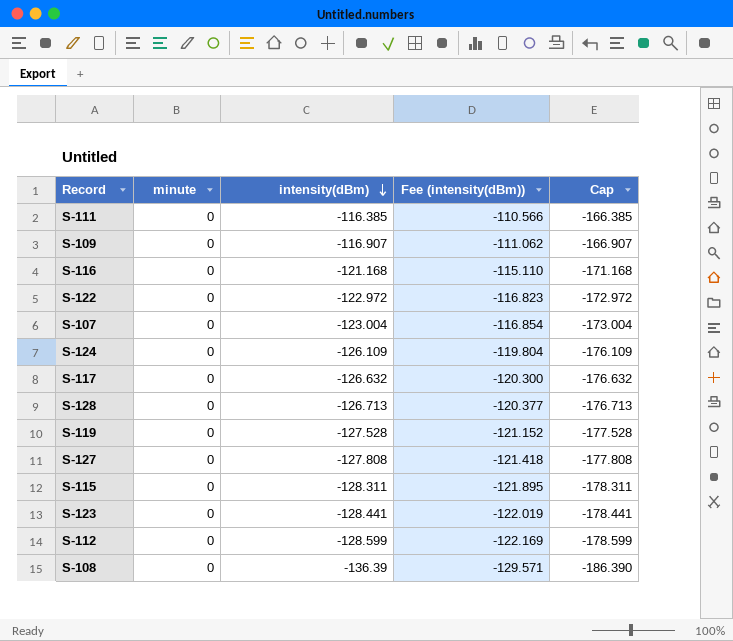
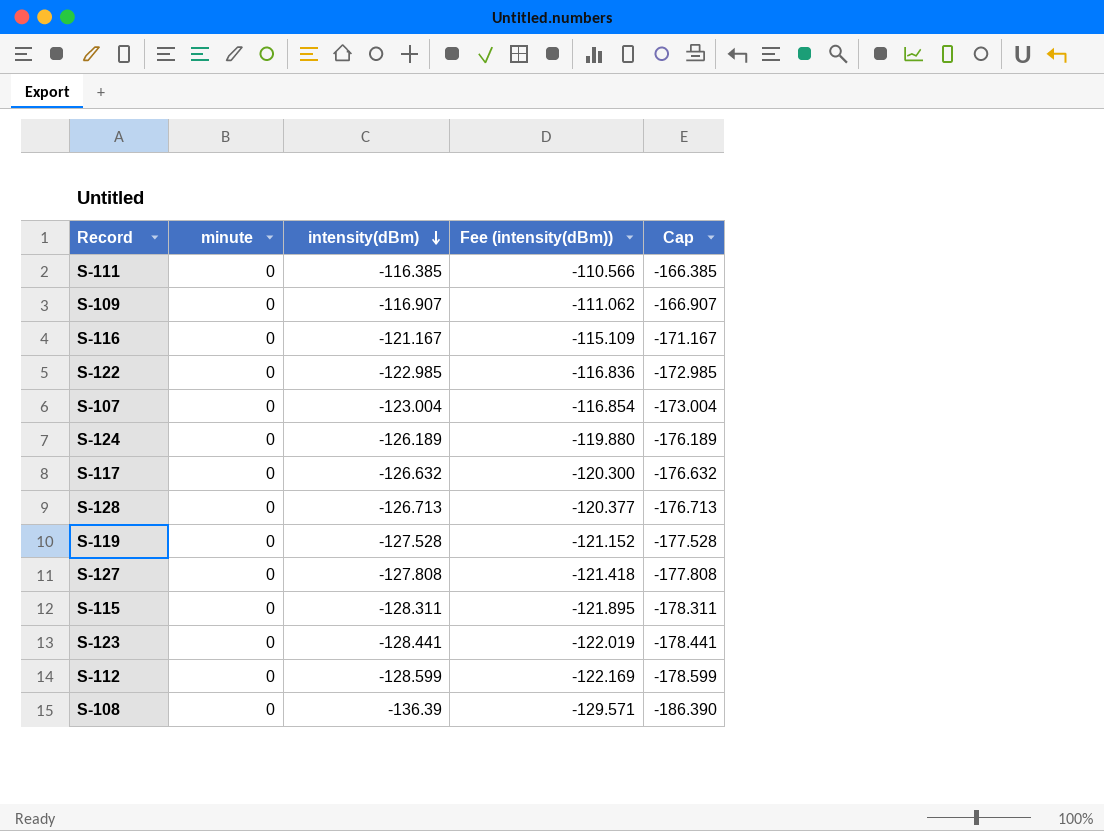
S-116 | intensity(dBm): -121.168 -> -121.167
S-116 | Fee (intensity(dBm)): -115.110 -> -115.109
S-116 | Cap: -171.168 -> -171.167
S-122 | intensity(dBm): -122.972 -> -122.985
S-122 | Fee (intensity(dBm)): -116.823 -> -116.836
S-122 | Cap: -172.972 -> -172.985
S-124 | intensity(dBm): -126.109 -> -126.189
S-124 | Fee (intensity(dBm)): -119.804 -> -119.880
S-124 | Cap: -176.109 -> -176.189

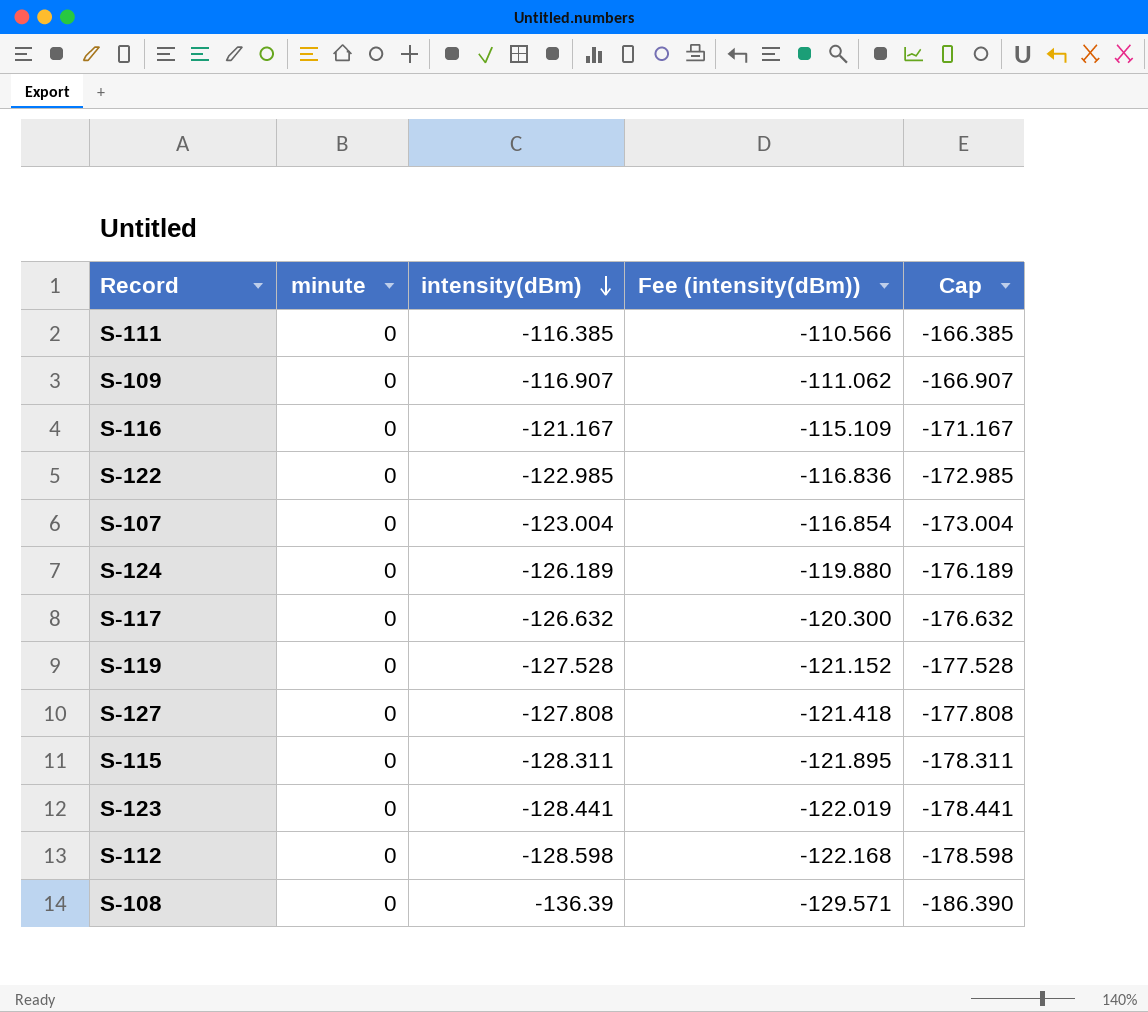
row S-128: 0 | -126.713 | -120.377 | -176.713 -> none
S-112 | intensity(dBm): -128.599 -> -128.598
S-112 | Fee (intensity(dBm)): -122.169 -> -122.168
S-112 | Cap: -178.599 -> -178.598

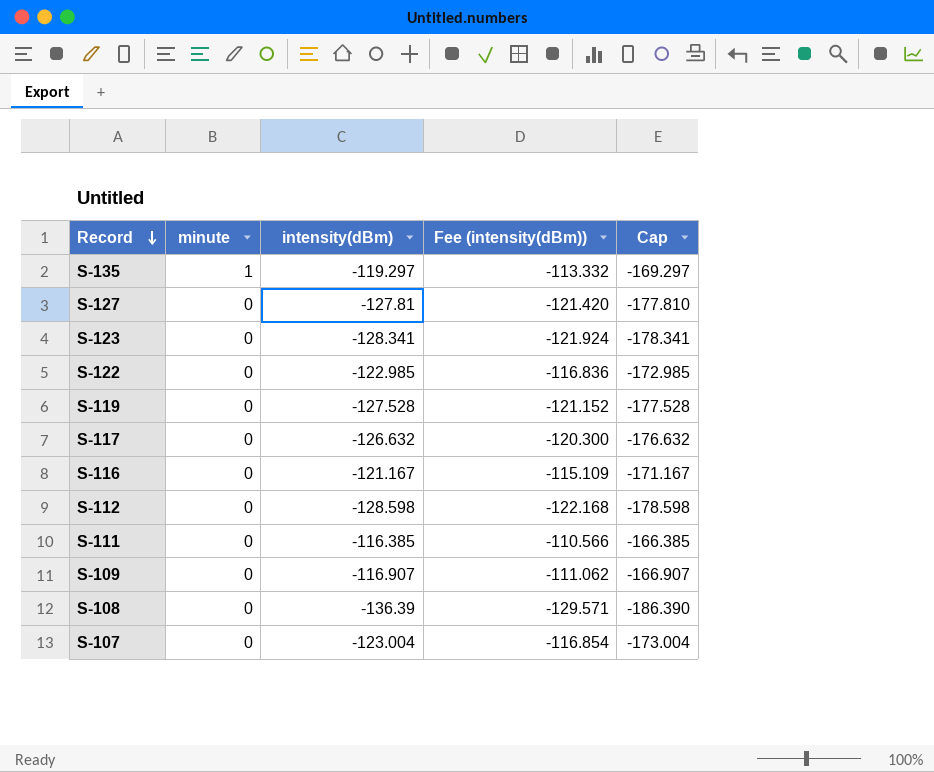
row order: intensity(dBm) descending -> Record descending
row S-124: 0 | -126.189 | -119.880 | -176.189 -> none
row S-115: 0 | -128.311 | -121.895 | -178.311 -> none
row S-135: none -> 1 | -119.297 | -113.332 | -169.297
S-127 | intensity(dBm): -127.808 -> -127.81
S-127 | Fee (intensity(dBm)): -121.418 -> -121.420
S-127 | Cap: -177.808 -> -177.810
S-123 | intensity(dBm): -128.441 -> -128.341
S-123 | Fee (intensity(dBm)): -122.019 -> -121.924
S-123 | Cap: -178.441 -> -178.341

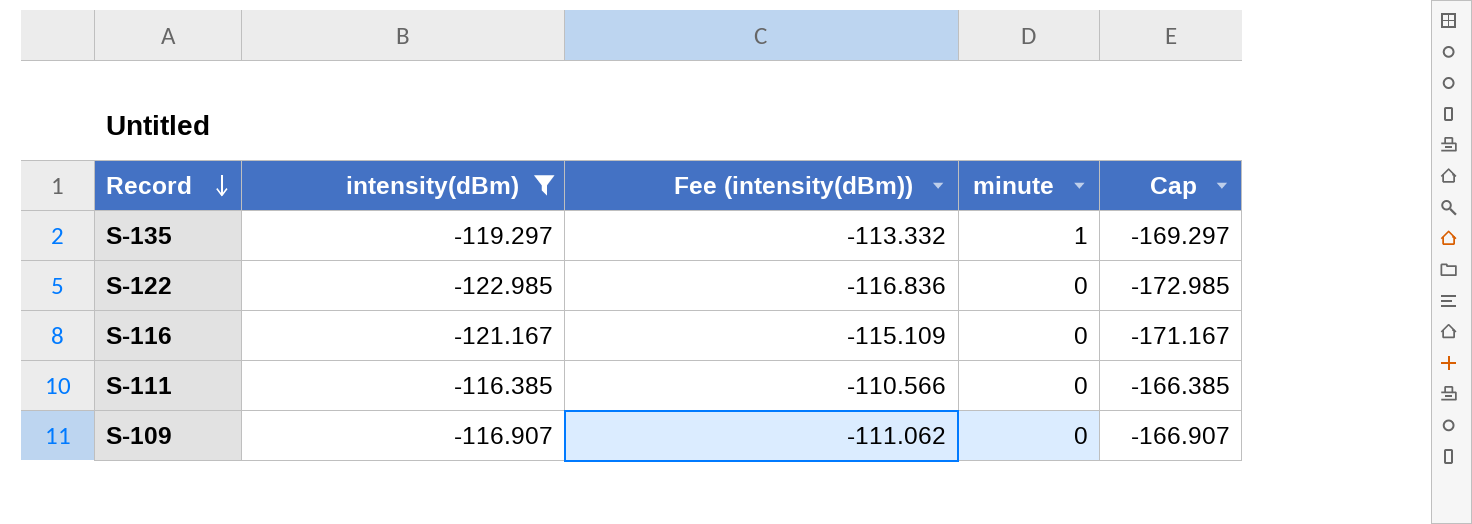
filter: none -> intensity(dBm) >= -122.985
column minute | position: 2 -> 4

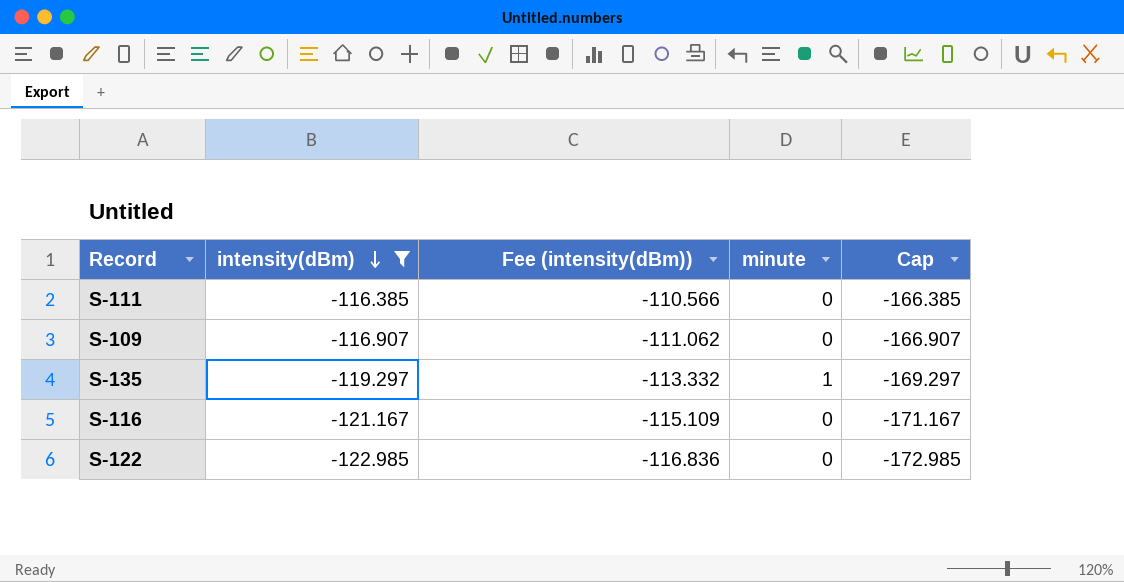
row order: Record descending -> intensity(dBm) descending

